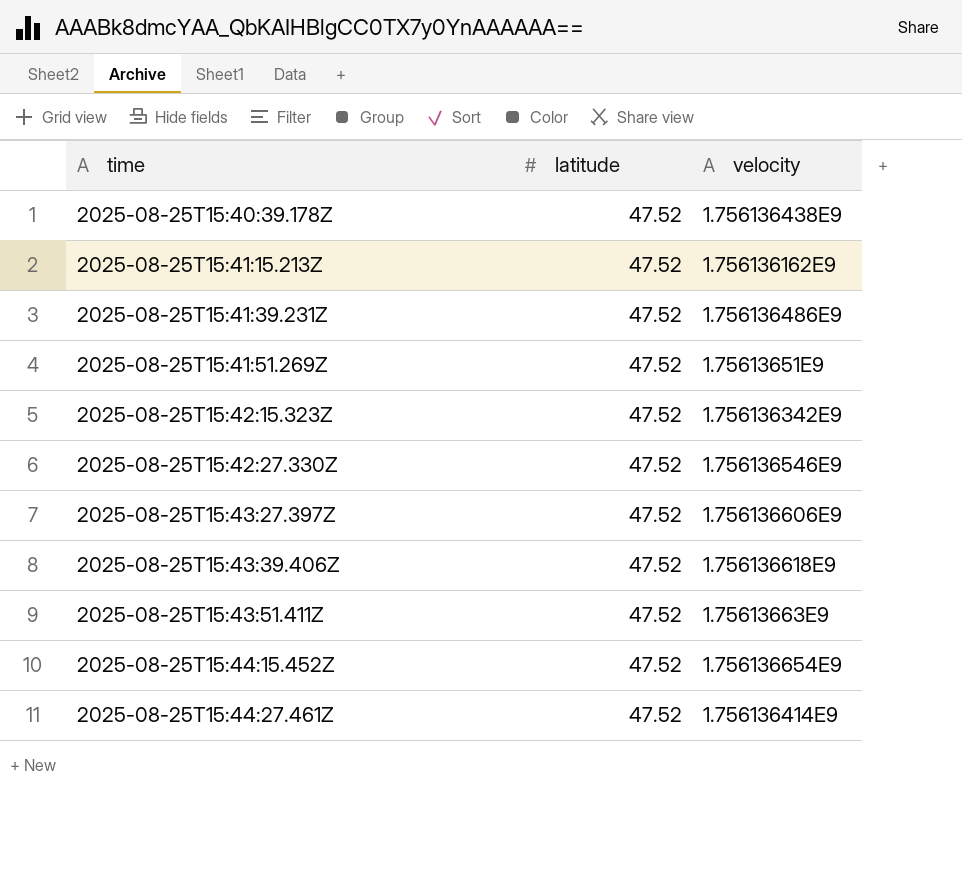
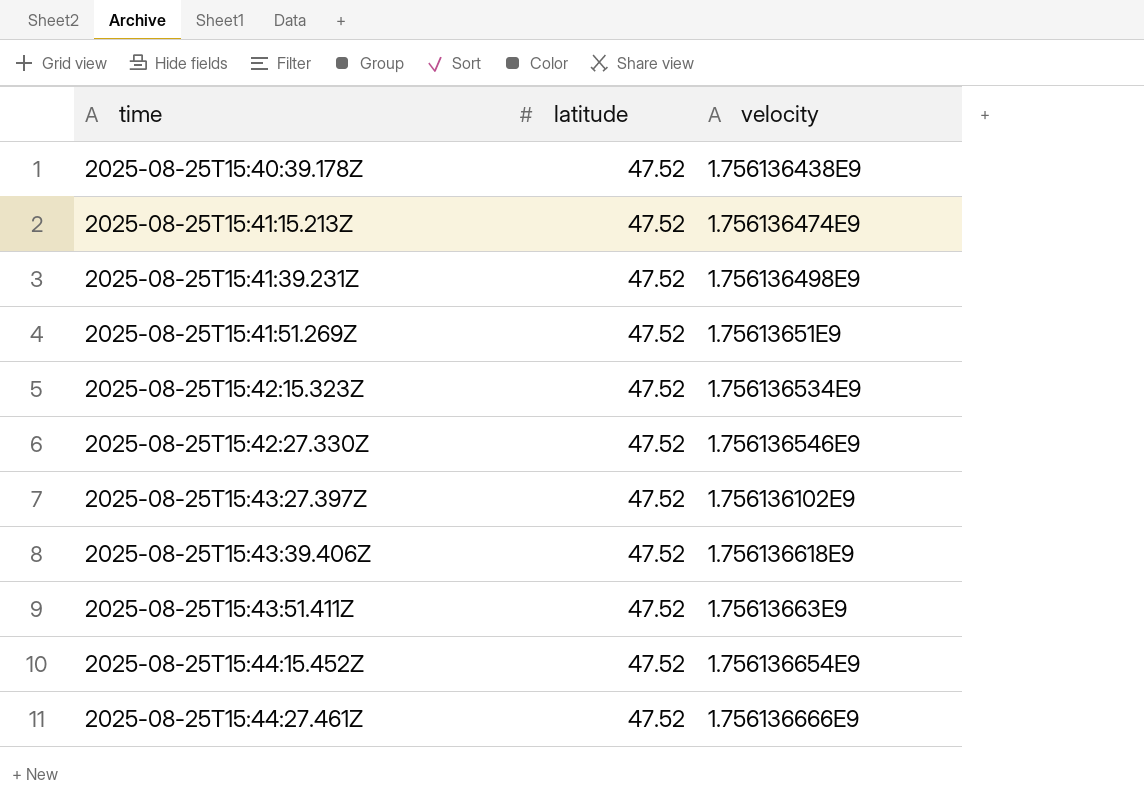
2025-08-25T15:41:15.213Z | velocity: 1.756136162E9 -> 1.756136474E9
2025-08-25T15:41:39.231Z | velocity: 1.756136486E9 -> 1.756136498E9
2025-08-25T15:42:15.323Z | velocity: 1.756136342E9 -> 1.756136534E9
2025-08-25T15:43:27.397Z | velocity: 1.756136606E9 -> 1.756136102E9
2025-08-25T15:44:27.461Z | velocity: 1.756136414E9 -> 1.756136666E9

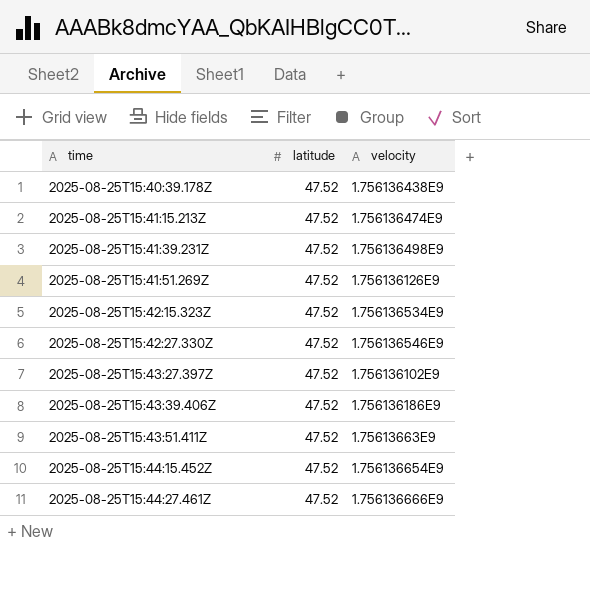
2025-08-25T15:41:51.269Z | velocity: 1.75613651E9 -> 1.756136126E9
2025-08-25T15:43:39.406Z | velocity: 1.756136618E9 -> 1.756136186E9

